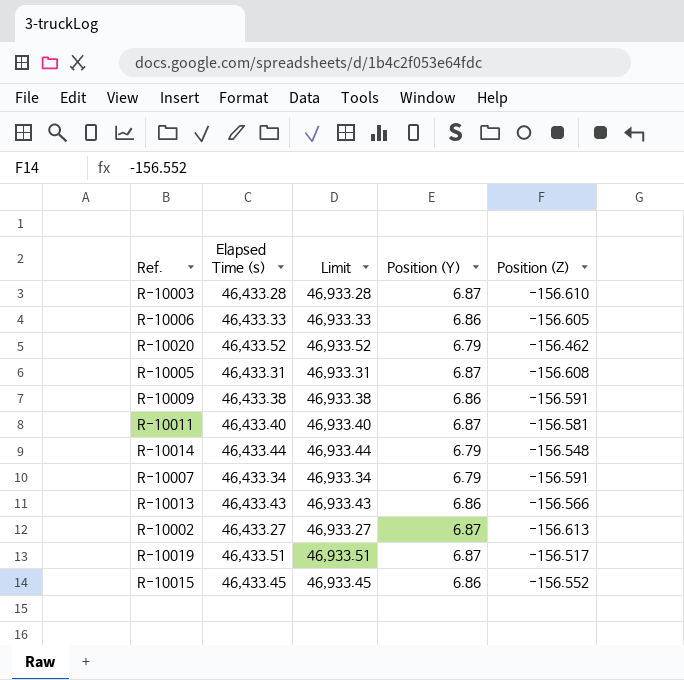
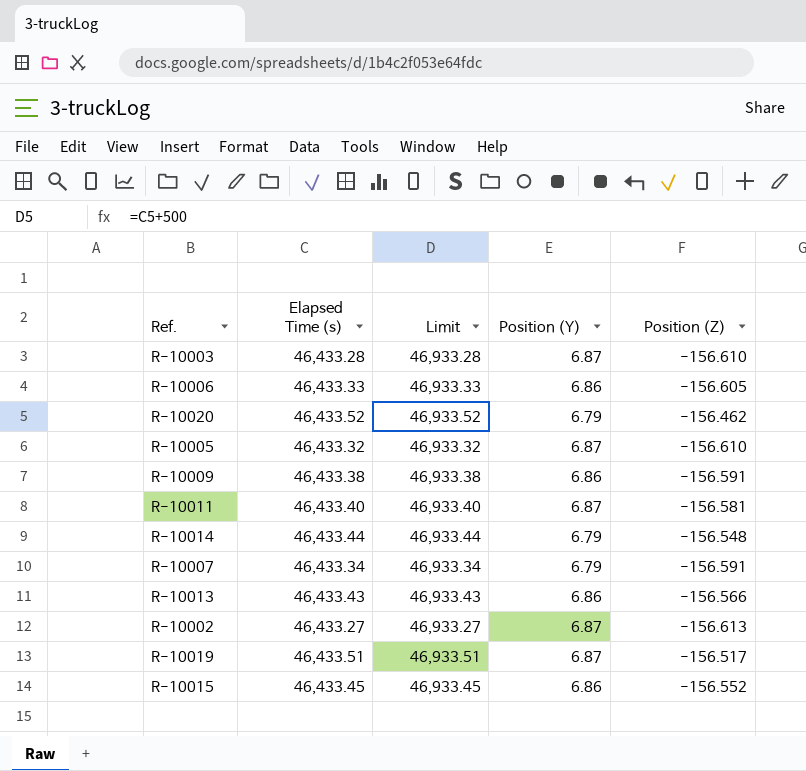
R-10005 | Elapsed Time (s): 46,433.31 -> 46,433.32
R-10005 | Limit: 46,933.31 -> 46,933.32
R-10005 | Position (Z): -156.608 -> -156.610

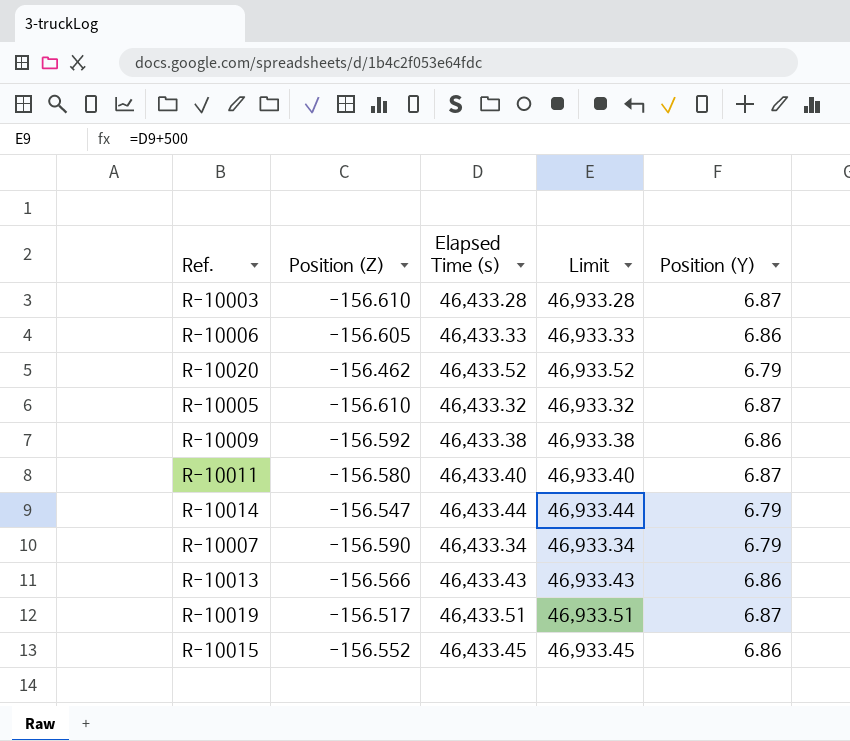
column Position (Z) | position: 5 -> 2
row R-10002: 46,433.27 | 46,933.27 | 6.87 | -156.613 -> none
R-10009 | Position (Z): -156.591 -> -156.592
R-10011 | Position (Z): -156.581 -> -156.580
R-10014 | Position (Z): -156.548 -> -156.547
R-10007 | Position (Z): -156.591 -> -156.590

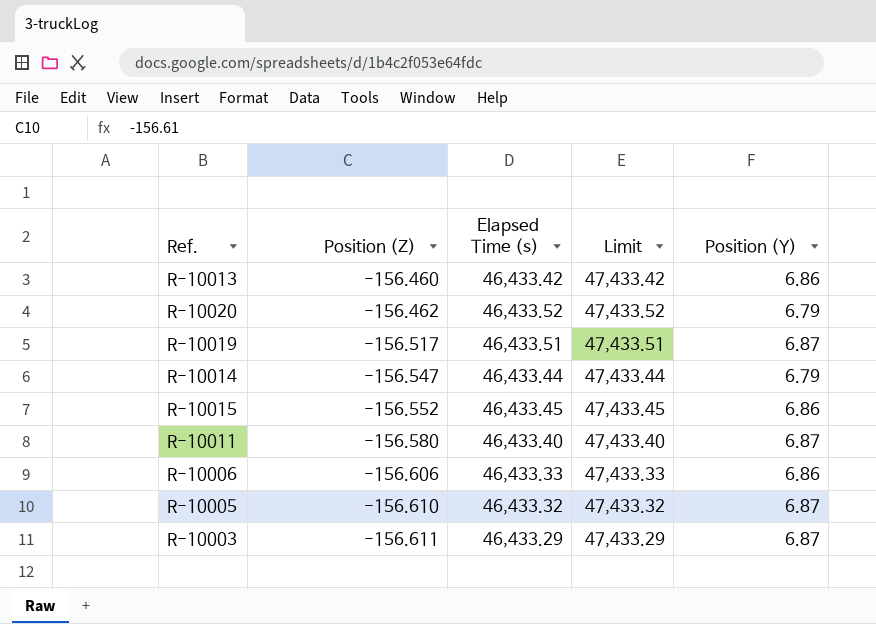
row order: none -> Position (Z) descending
column Limit | formula: [Elapsed Time (s)] + 500 -> [Elapsed Time (s)] + 1000
row R-10009: -156.592 | 46,433.38 | 46,933.38 | 6.86 -> none
row R-10007: -156.590 | 46,433.34 | 46,933.34 | 6.79 -> none
R-10013 | Position (Z): -156.566 -> -156.460
R-10013 | Elapsed Time (s): 46,433.43 -> 46,433.42
R-10006 | Position (Z): -156.605 -> -156.606
R-10003 | Position (Z): -156.610 -> -156.611
R-10003 | Elapsed Time (s): 46,433.28 -> 46,433.29

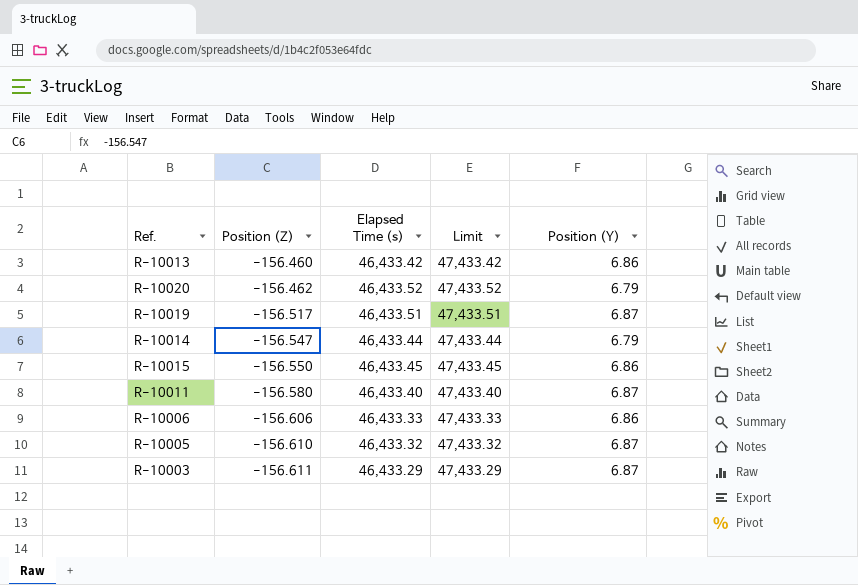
R-10015 | Position (Z): -156.552 -> -156.550

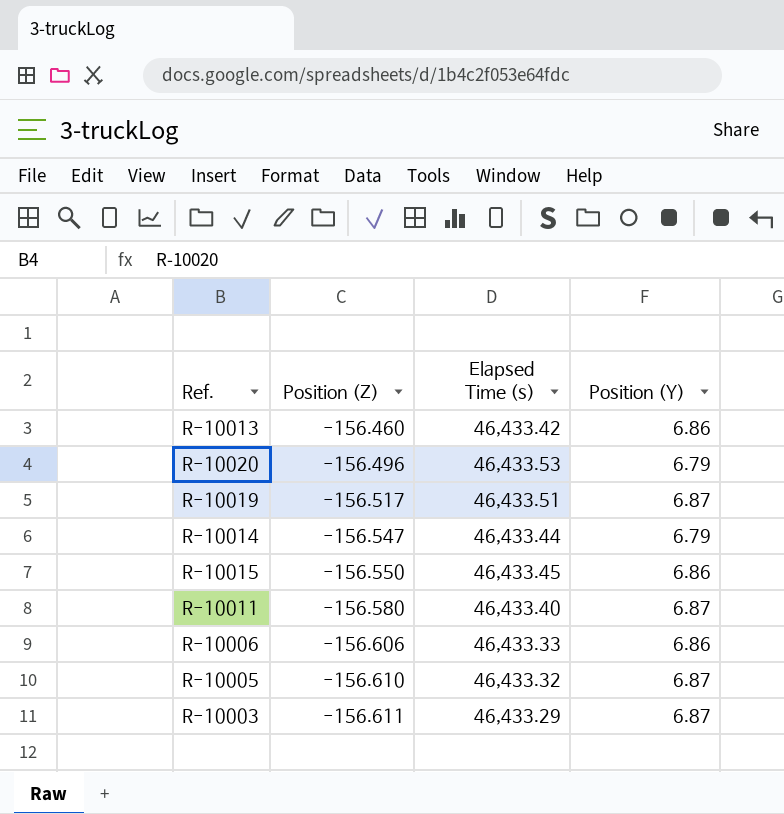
column Limit | formula: [Elapsed Time (s)] + 1000 -> none
R-10020 | Position (Z): -156.462 -> -156.496
R-10020 | Elapsed Time (s): 46,433.52 -> 46,433.53

